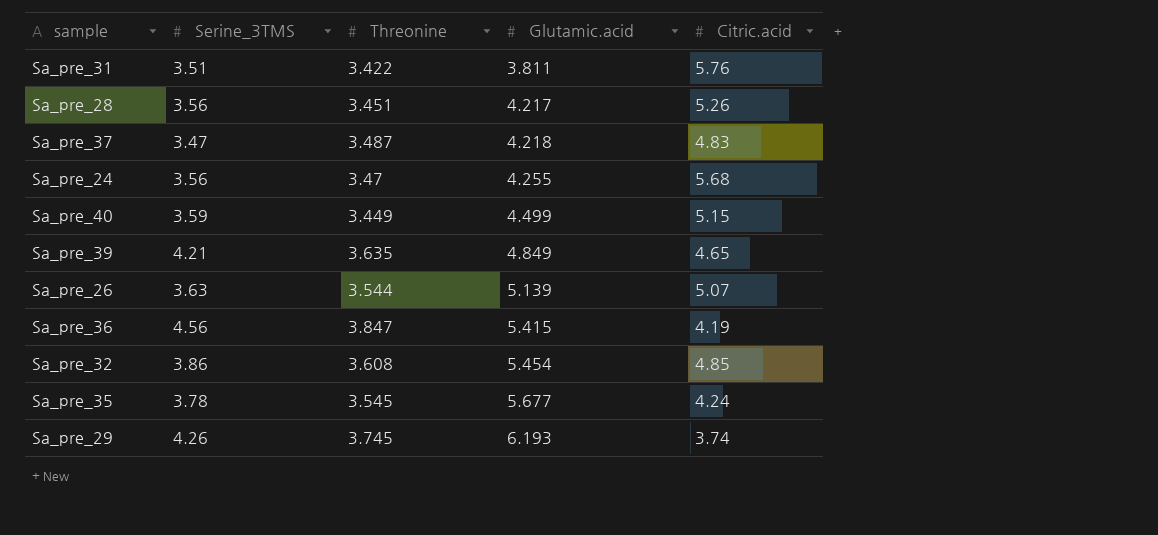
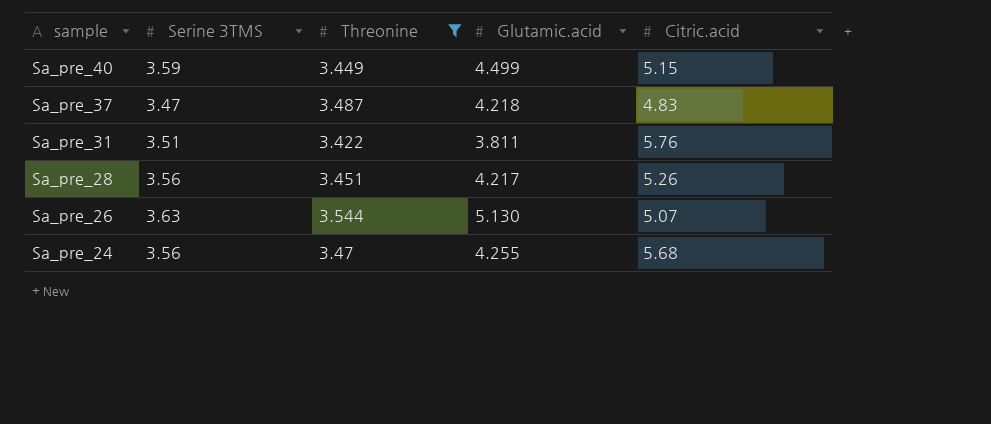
filter: none -> Threonine <= 3.544
row order: Glutamic.acid ascending -> sample descending
column name: Serine_3TMS -> Serine 3TMS
Sa_pre_26 | Glutamic.acid: 5.139 -> 5.130

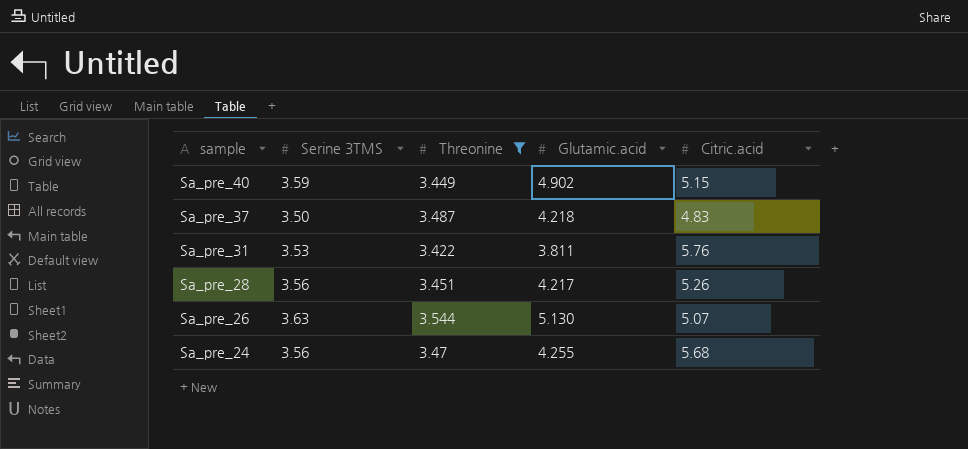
Sa_pre_40 | Glutamic.acid: 4.499 -> 4.902
Sa_pre_37 | Serine 3TMS: 3.47 -> 3.50
Sa_pre_31 | Serine 3TMS: 3.51 -> 3.53

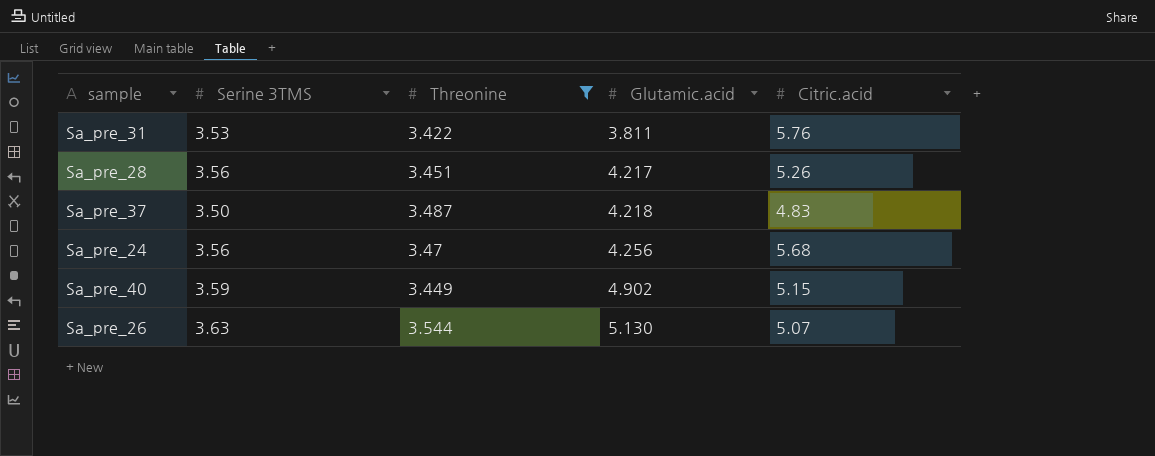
row order: sample descending -> Glutamic.acid ascending
Sa_pre_24 | Glutamic.acid: 4.255 -> 4.256

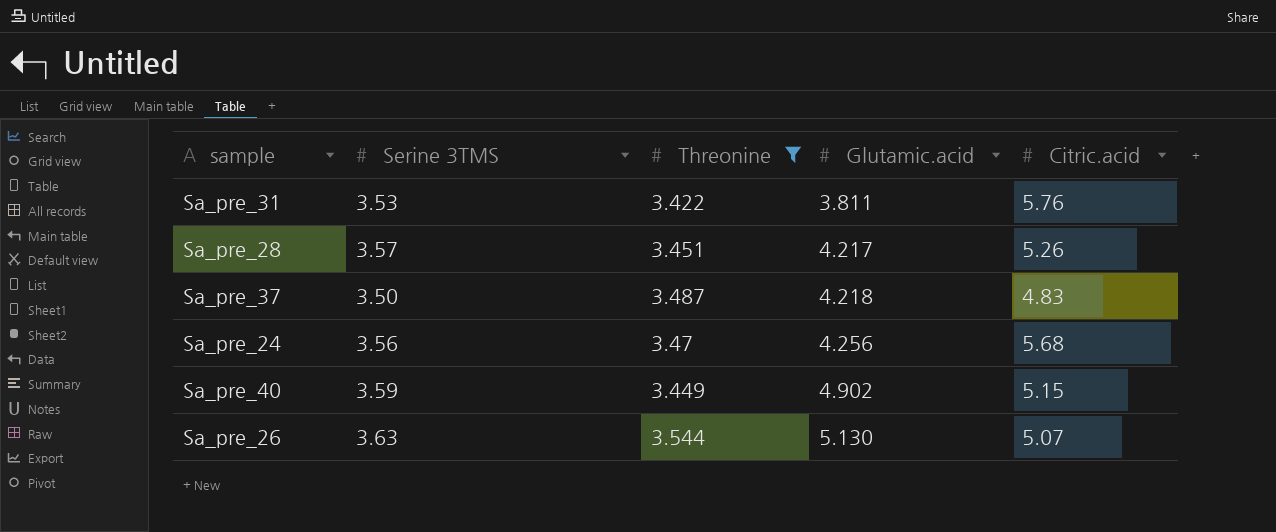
Sa_pre_28 | Serine 3TMS: 3.56 -> 3.57

